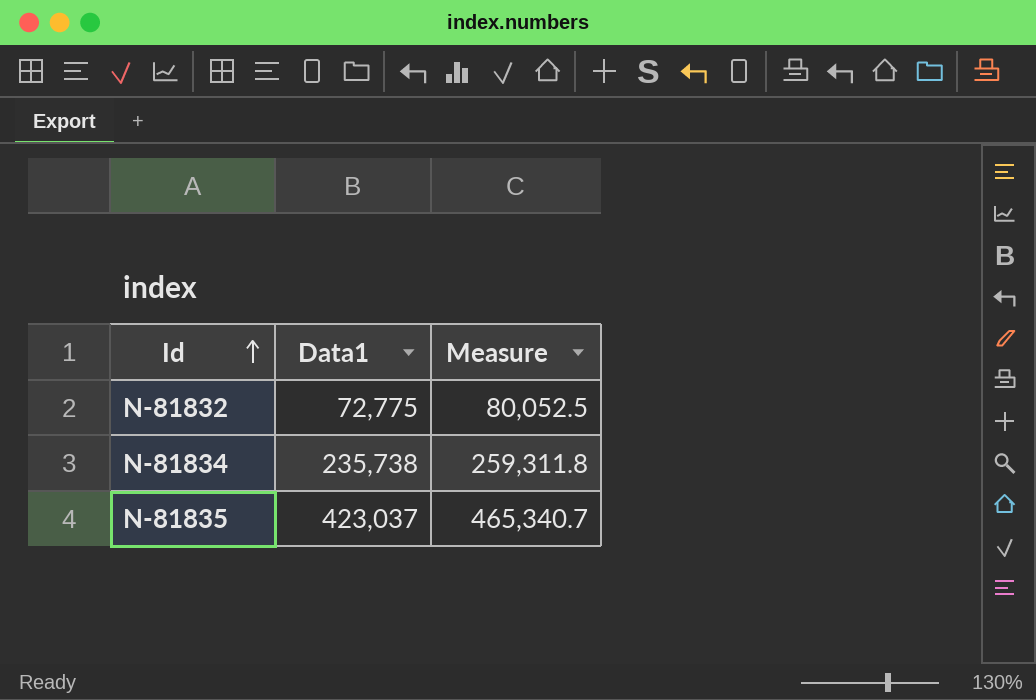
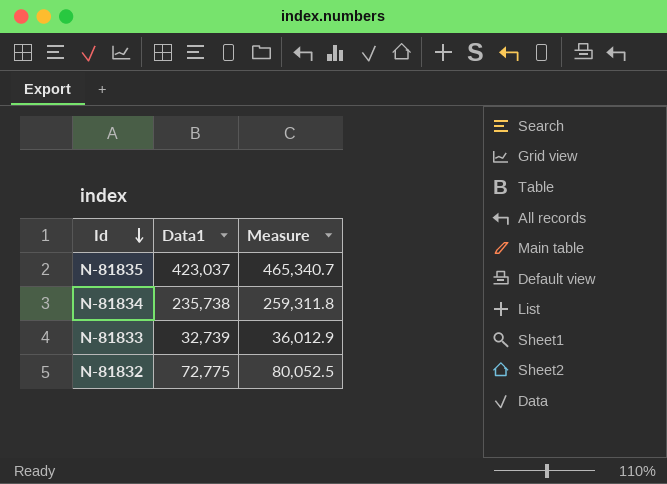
row order: Id ascending -> Id descending
row N-81833: none -> 32,739 | 36,012.9

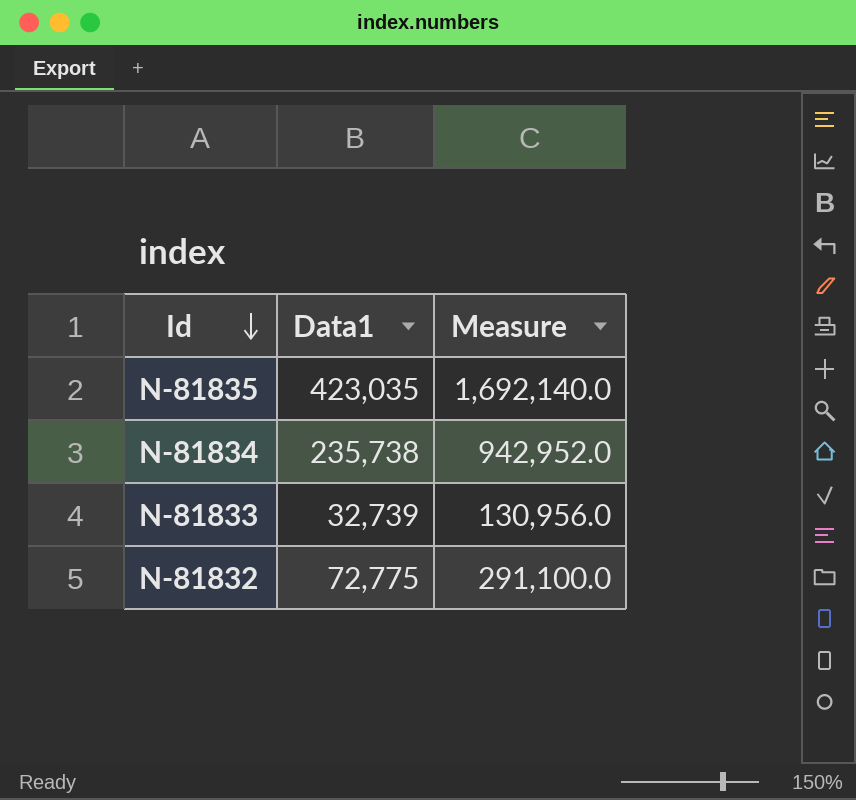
column Measure | formula: [Data1] * 1.1 -> [Data1] * 4
N-81835 | Data1: 423,037 -> 423,035

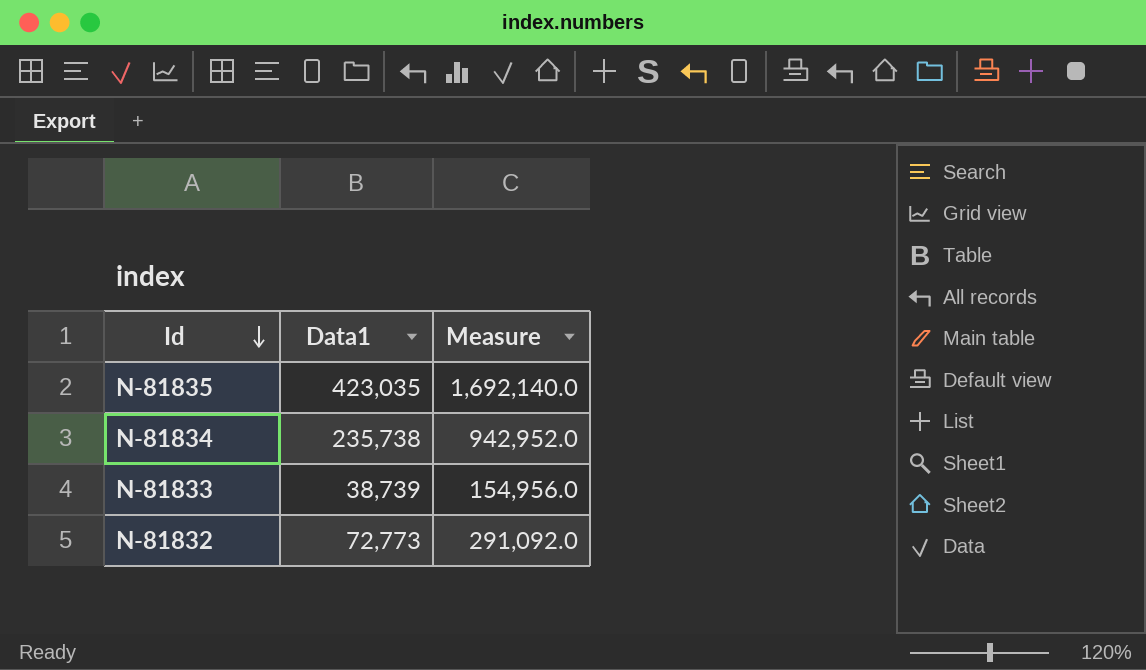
N-81833 | Data1: 32,739 -> 38,739
N-81833 | Measure: 130,956.0 -> 154,956.0
N-81832 | Data1: 72,775 -> 72,773
N-81832 | Measure: 291,100.0 -> 291,092.0

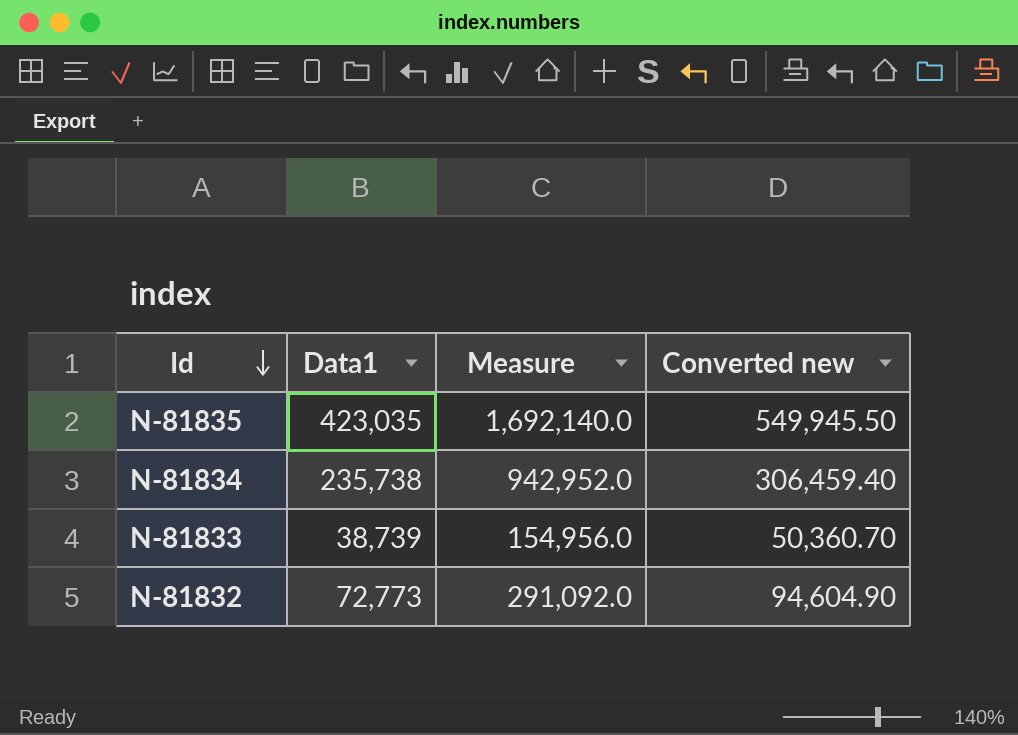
column Converted new | formula: none -> [Data1] * 1.3

